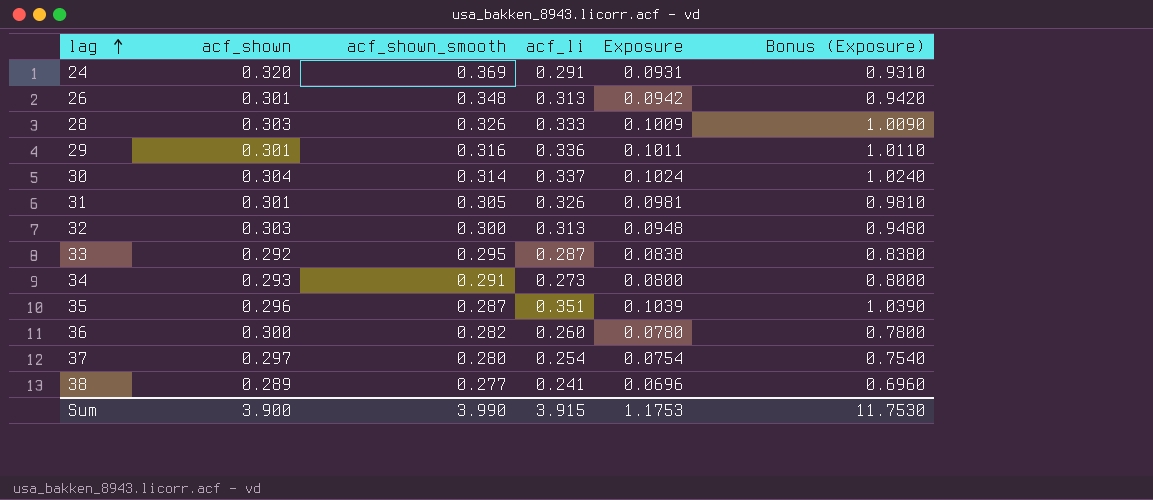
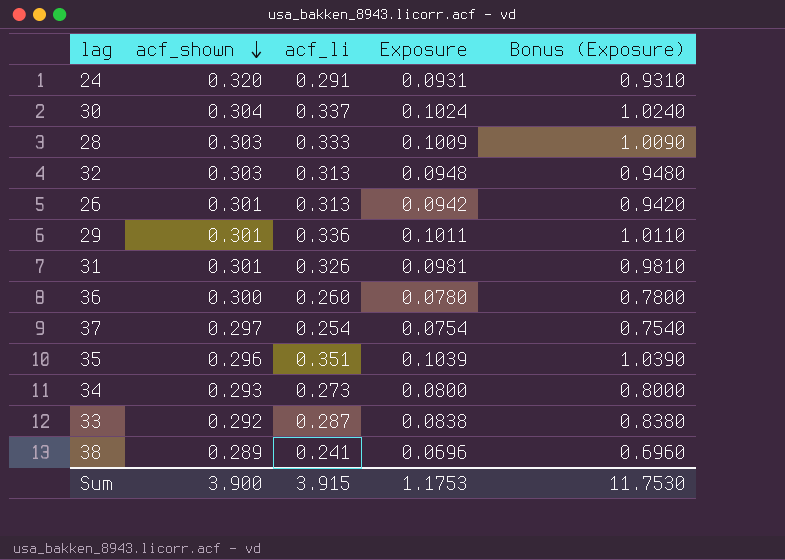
row order: lag ascending -> acf_shown descending
column acf_shown_smooth | position: 3 -> none

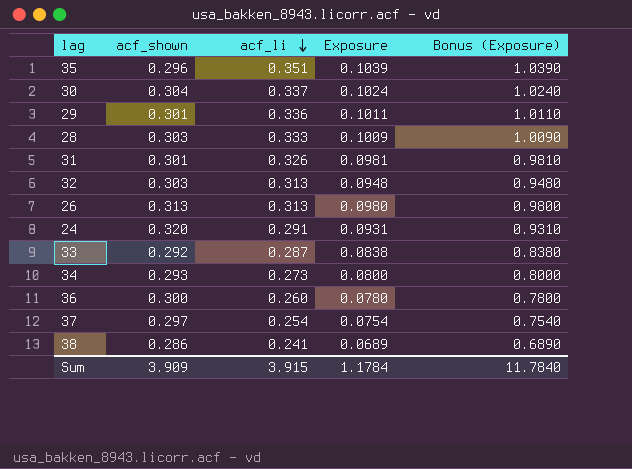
row order: acf_shown descending -> acf_li descending
26 | acf_shown: 0.301 -> 0.313
26 | Exposure: 0.0942 -> 0.0980
26 | Bonus (Exposure): 0.9420 -> 0.9800
38 | acf_shown: 0.289 -> 0.286
38 | Exposure: 0.0696 -> 0.0689
38 | Bonus (Exposure): 0.6960 -> 0.6890
Sum | acf_shown: 3.900 -> 3.909
Sum | Exposure: 1.1753 -> 1.1784
Sum | Bonus (Exposure): 11.7530 -> 11.7840

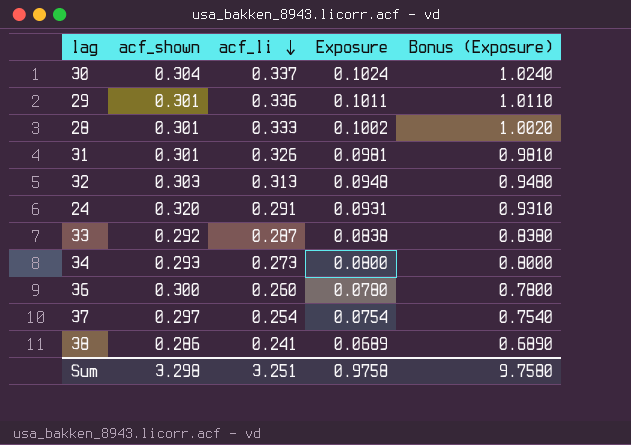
row 35: 0.296 | 0.351 | 0.1039 | 1.0390 -> none
row 26: 0.313 | 0.313 | 0.0980 | 0.9800 -> none
28 | acf_shown: 0.303 -> 0.301
28 | Exposure: 0.1009 -> 0.1002
28 | Bonus (Exposure): 1.0090 -> 1.0020
Sum | acf_shown: 3.909 -> 3.298
Sum | acf_li: 3.915 -> 3.251
Sum | Exposure: 1.1784 -> 0.9758
Sum | Bonus (Exposure): 11.7840 -> 9.7580

